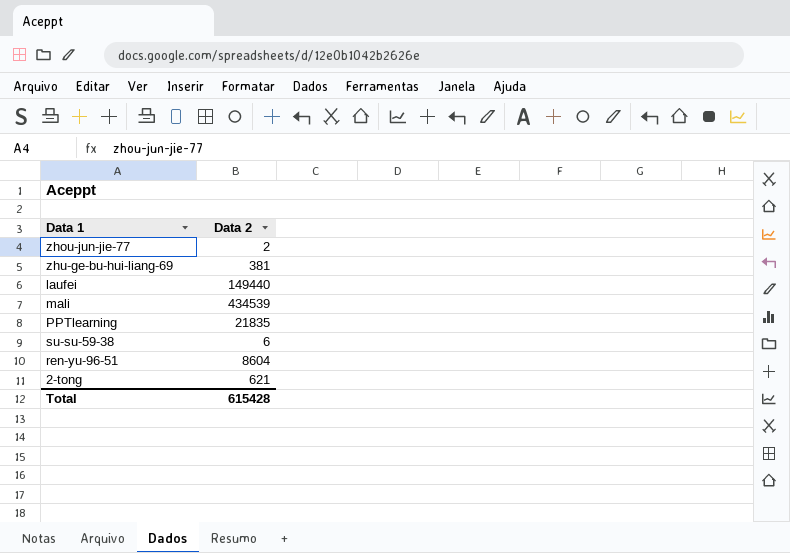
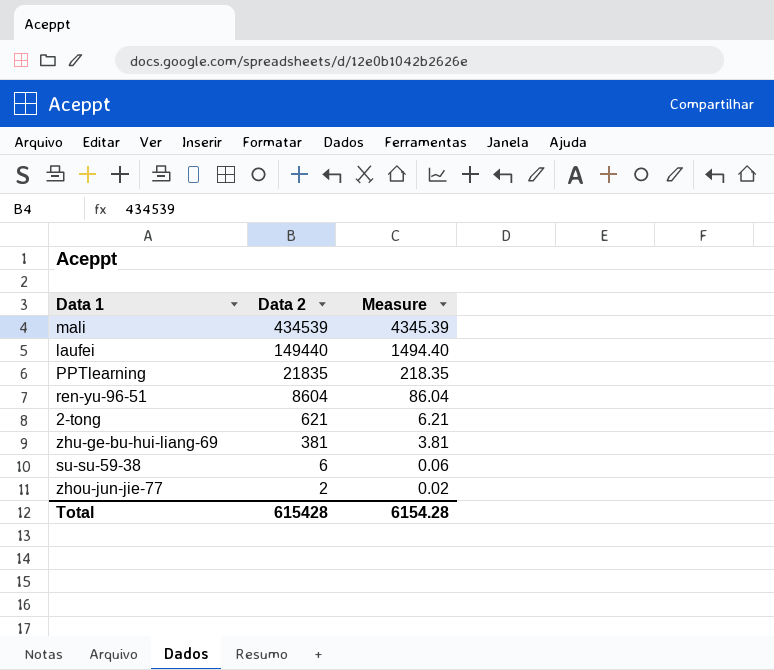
row order: none -> Data 2 descending
column Measure | formula: none -> [Data 2] * 0.01

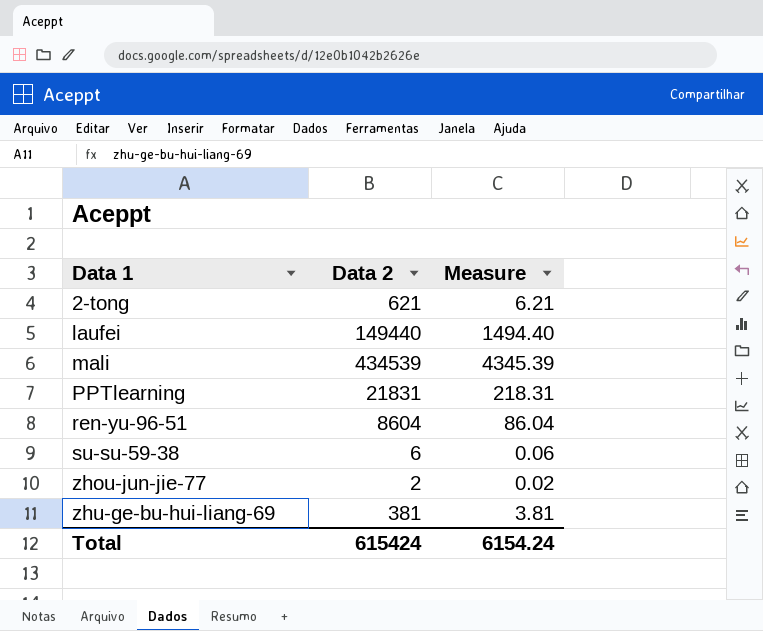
row order: Data 2 descending -> Data 1 ascending
PPTlearning | Data 2: 21835 -> 21831
PPTlearning | Measure: 218.35 -> 218.31
Total | Data 2: 615428 -> 615424
Total | Measure: 6154.28 -> 6154.24

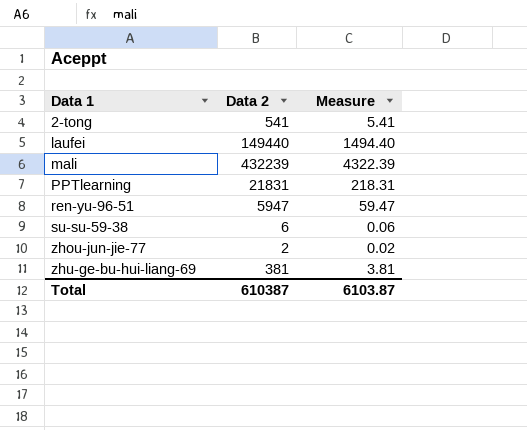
2-tong | Data 2: 621 -> 541
2-tong | Measure: 6.21 -> 5.41
mali | Data 2: 434539 -> 432239
mali | Measure: 4345.39 -> 4322.39
ren-yu-96-51 | Data 2: 8604 -> 5947
ren-yu-96-51 | Measure: 86.04 -> 59.47
Total | Data 2: 615424 -> 610387
Total | Measure: 6154.24 -> 6103.87

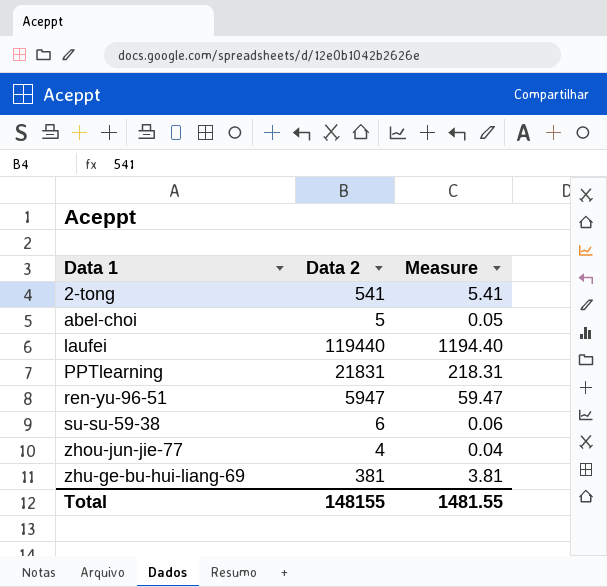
row mali: 432239 | 4322.39 -> none
row abel-choi: none -> 5 | 0.05
laufei | Data 2: 149440 -> 119440
laufei | Measure: 1494.40 -> 1194.40
zhou-jun-jie-77 | Data 2: 2 -> 4
zhou-jun-jie-77 | Measure: 0.02 -> 0.04
Total | Data 2: 610387 -> 148155
Total | Measure: 6103.87 -> 1481.55

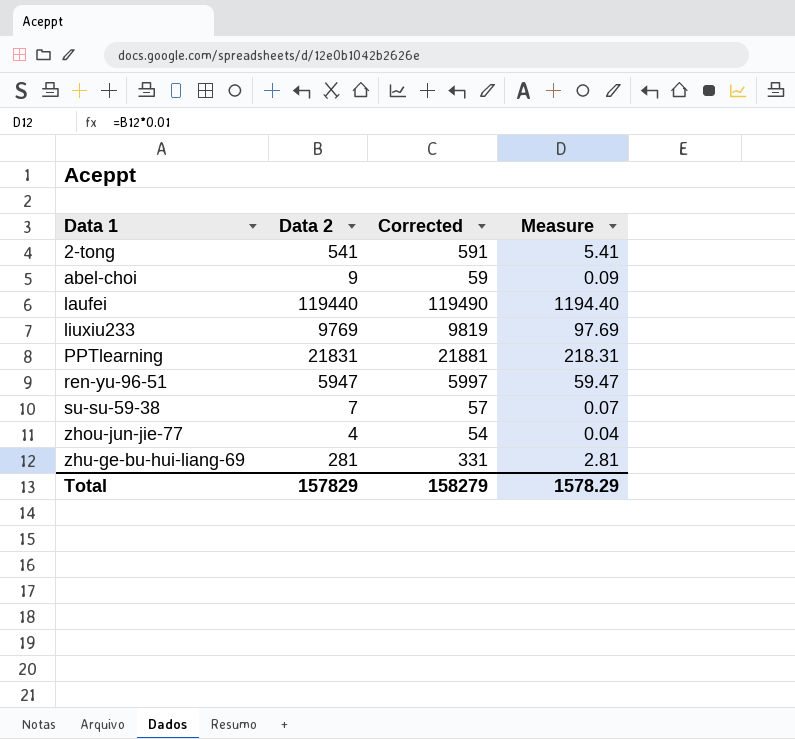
column Corrected | formula: none -> [Data 2] + 50
abel-choi | Data 2: 5 -> 9
abel-choi | Measure: 0.05 -> 0.09
row liuxiu233: none -> 9769 | 9819 | 97.69
su-su-59-38 | Data 2: 6 -> 7
su-su-59-38 | Measure: 0.06 -> 0.07
zhu-ge-bu-hui-liang-69 | Data 2: 381 -> 281
zhu-ge-bu-hui-liang-69 | Measure: 3.81 -> 2.81
Total | Data 2: 148155 -> 157829
Total | Measure: 1481.55 -> 1578.29

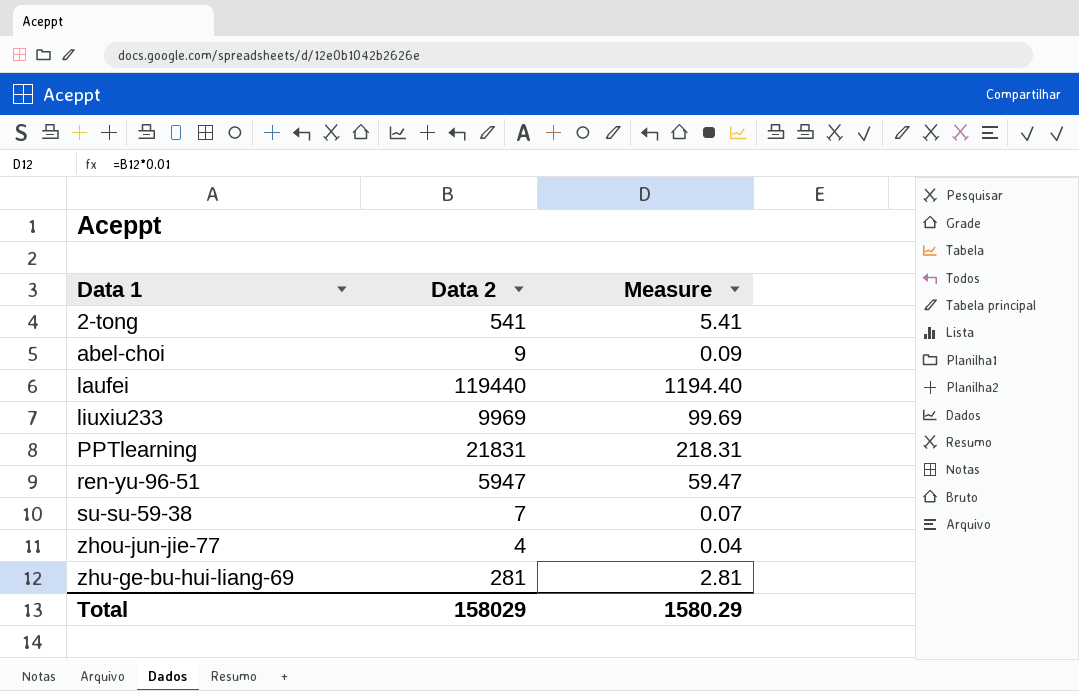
column Corrected | formula: [Data 2] + 50 -> none
liuxiu233 | Data 2: 9769 -> 9969
liuxiu233 | Measure: 97.69 -> 99.69
Total | Data 2: 157829 -> 158029
Total | Measure: 1578.29 -> 1580.29

